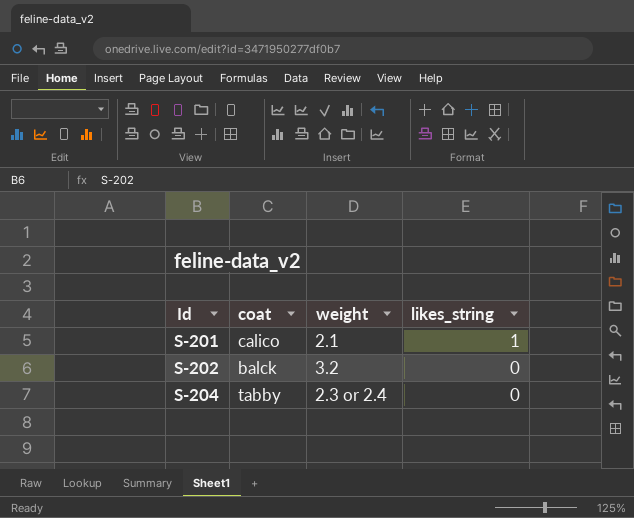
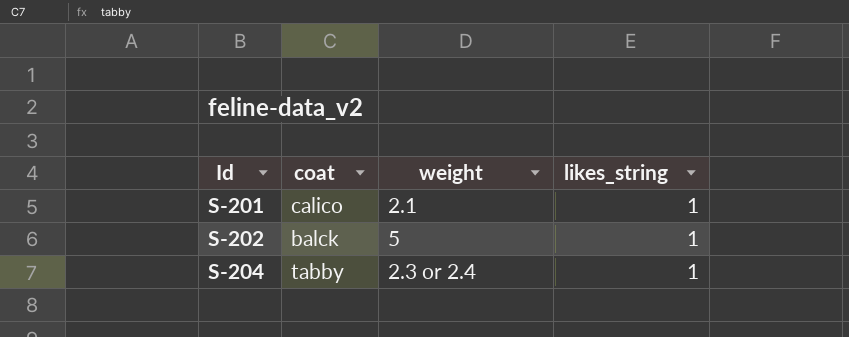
S-202 | weight: 3.2 -> 5
S-202 | likes_string: 0 -> 1
S-204 | likes_string: 0 -> 1

